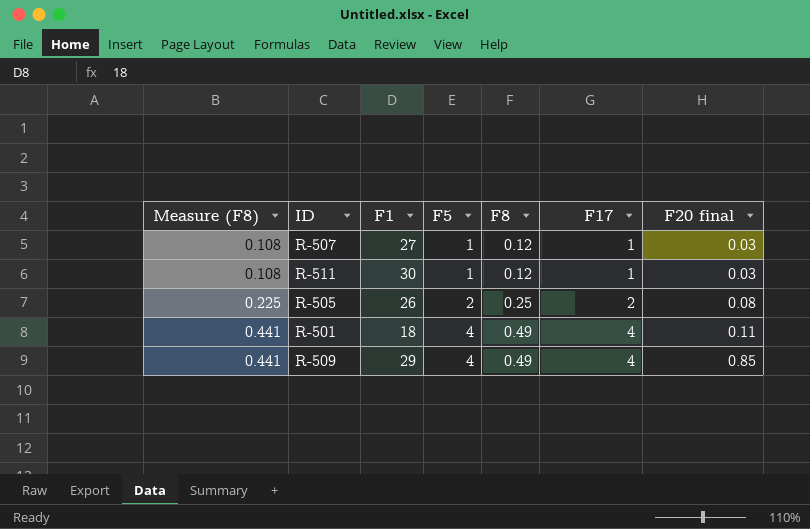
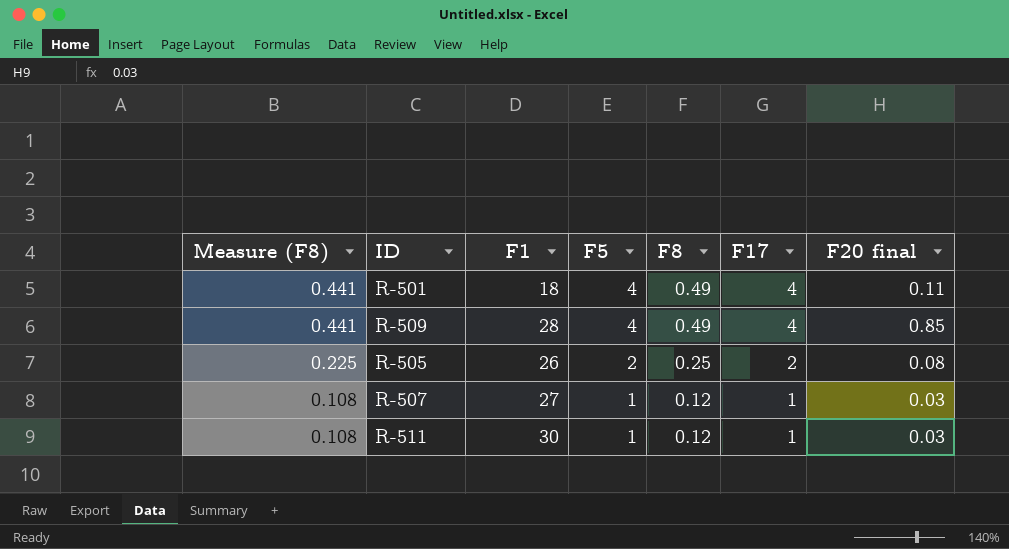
row order: Measure (F8) ascending -> Measure (F8) descending
R-509 | F1: 29 -> 28

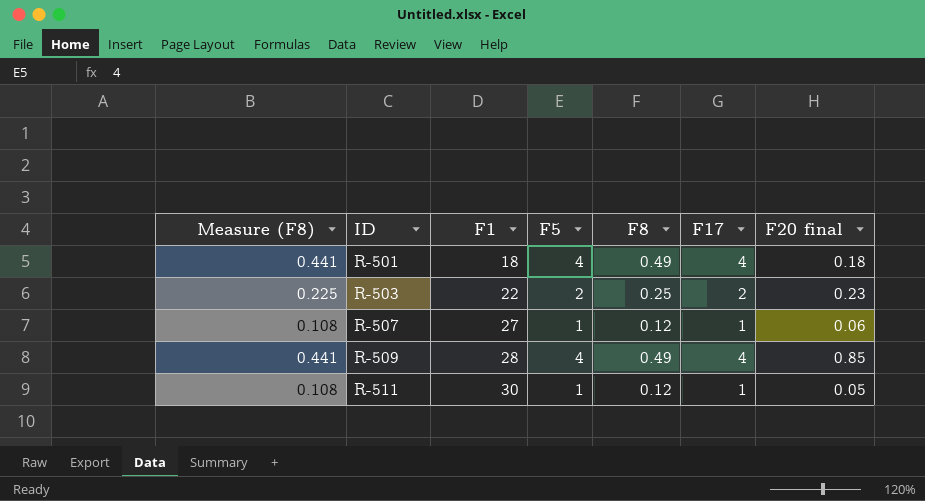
row order: Measure (F8) descending -> ID ascending
row R-505: 0.225 | 26 | 2 | 0.25 | 2 | 0.08 -> none
R-501 | F20 final: 0.11 -> 0.18
row R-503: none -> 0.225 | 22 | 2 | 0.25 | 2 | 0.23
R-507 | F20 final: 0.03 -> 0.06
R-511 | F20 final: 0.03 -> 0.05

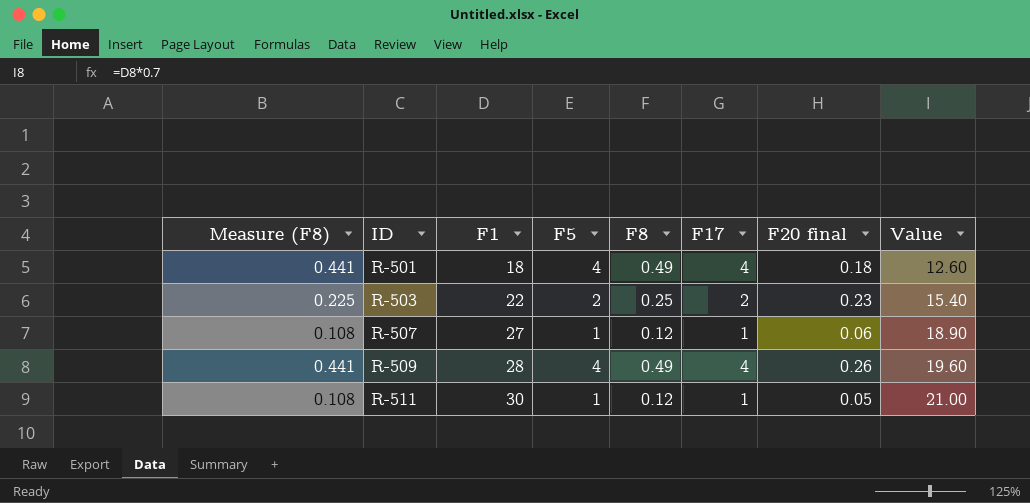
column Value | formula: none -> [F1] * 0.7
R-509 | F20 final: 0.85 -> 0.26

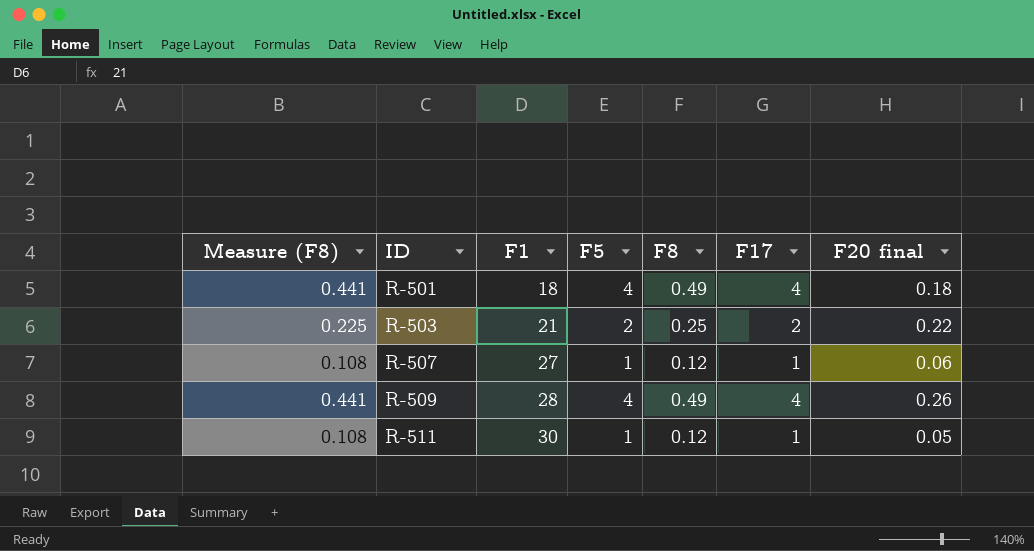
column Value | formula: [F1] * 0.7 -> none
R-503 | F1: 22 -> 21
R-503 | F20 final: 0.23 -> 0.22

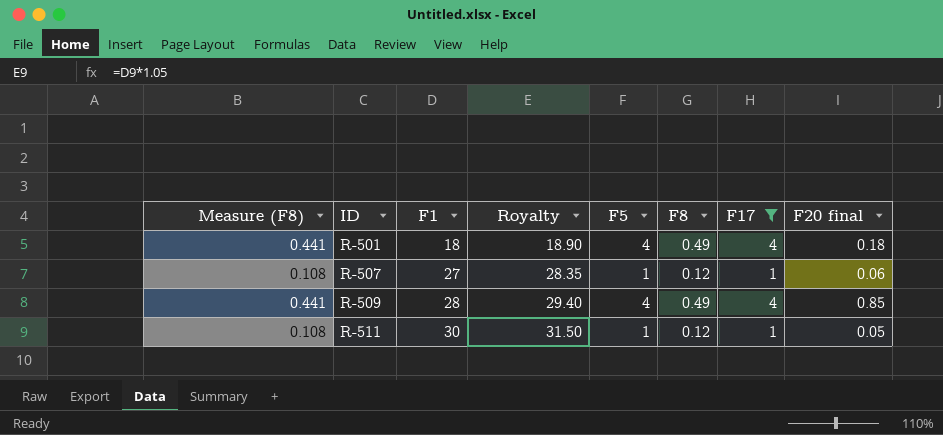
filter: none -> F17 != 2
column Royalty | formula: none -> [F1] * 1.05
R-509 | F20 final: 0.26 -> 0.85

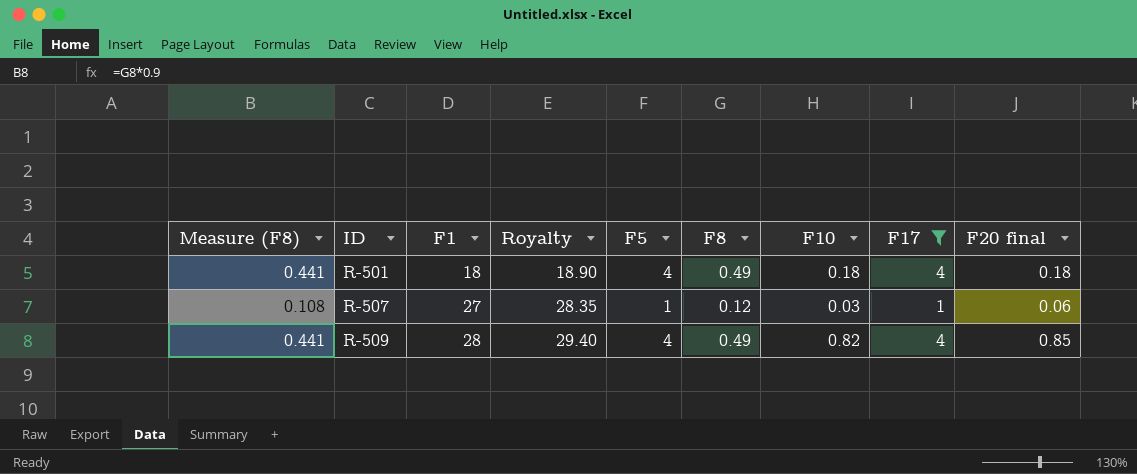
column F10 | position: none -> 7
row R-511: 0.108 | 30 | 31.50 | 1 | 0.12 | 1 | 0.05 -> none

